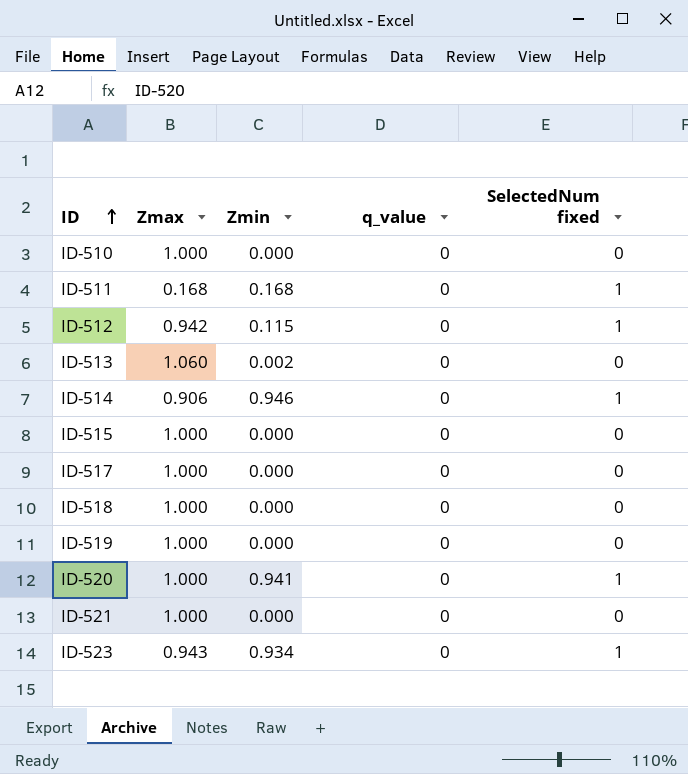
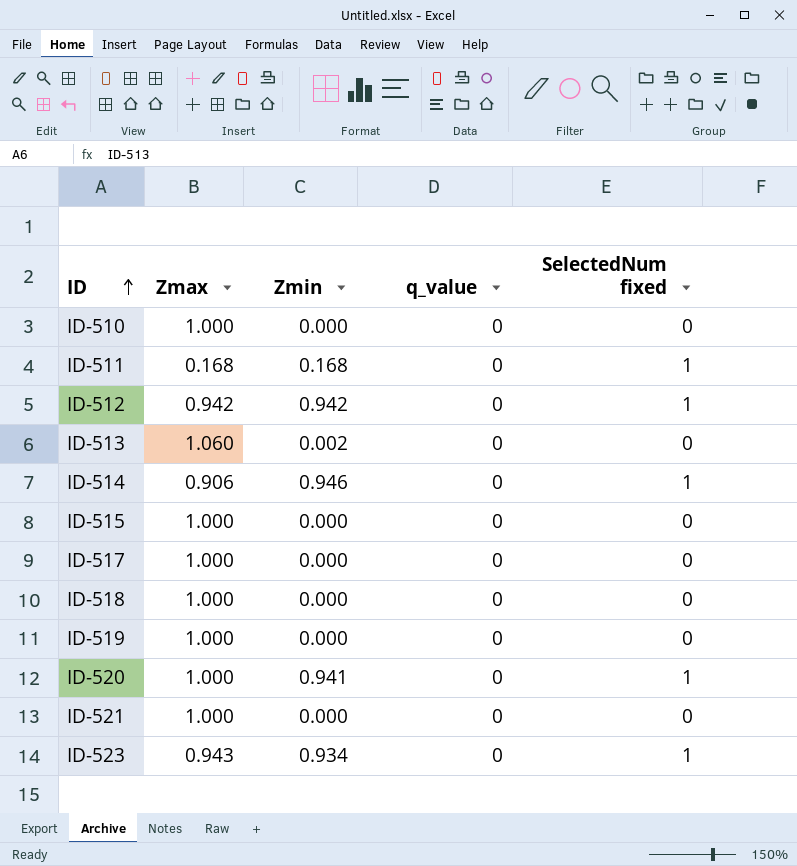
ID-512 | Zmin: 0.115 -> 0.942

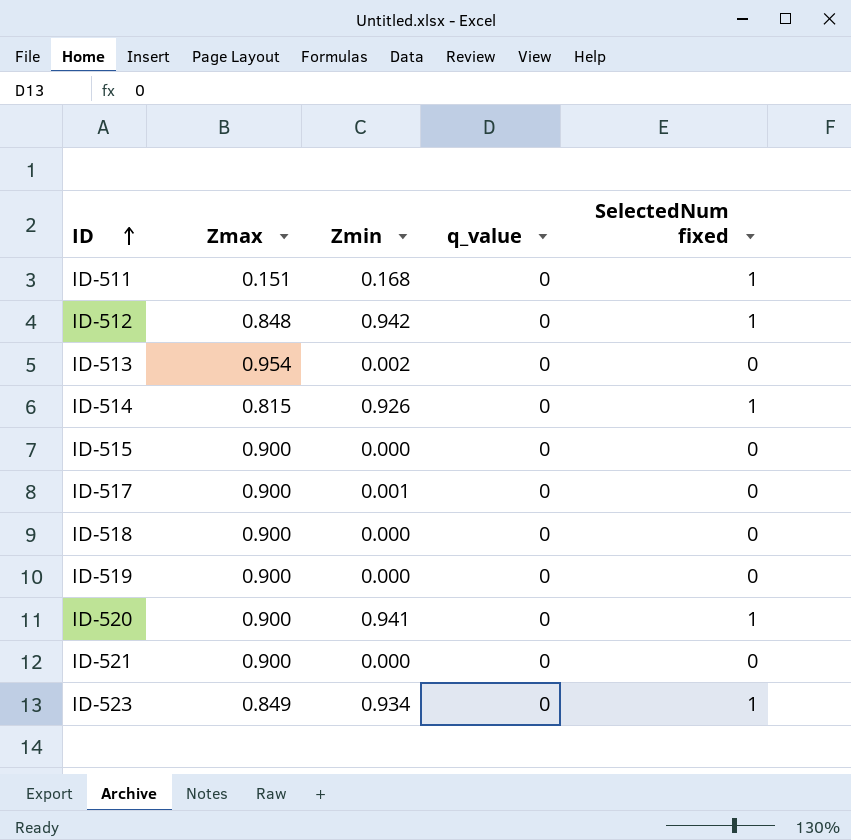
row ID-510: 1.000 | 0.000 | 0 | 0 -> none
ID-511 | Zmax: 0.168 -> 0.151
ID-512 | Zmax: 0.942 -> 0.848
ID-513 | Zmax: 1.060 -> 0.954
ID-514 | Zmax: 0.906 -> 0.815
ID-514 | Zmin: 0.946 -> 0.926
ID-515 | Zmax: 1.000 -> 0.900
ID-517 | Zmax: 1.000 -> 0.900
ID-517 | Zmin: 0.000 -> 0.001
ID-518 | Zmax: 1.000 -> 0.900
ID-519 | Zmax: 1.000 -> 0.900
ID-520 | Zmax: 1.000 -> 0.900
ID-521 | Zmax: 1.000 -> 0.900
ID-523 | Zmax: 0.943 -> 0.849

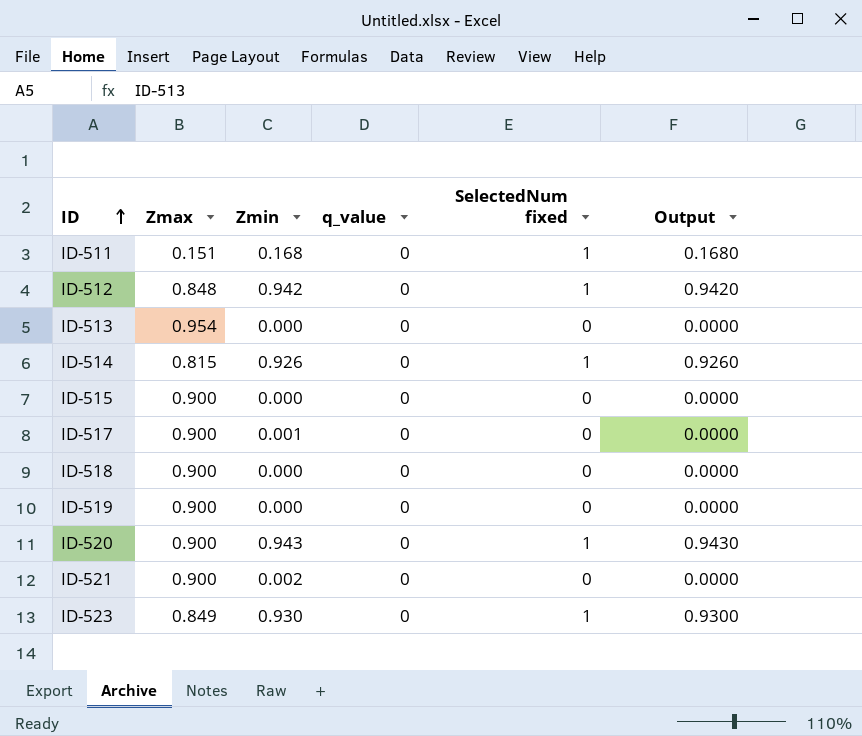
column Output | formula: none -> [Zmin] * [SelectedNum fixed]
ID-513 | Zmin: 0.002 -> 0.000
ID-520 | Zmin: 0.941 -> 0.943
ID-521 | Zmin: 0.000 -> 0.002
ID-523 | Zmin: 0.934 -> 0.930

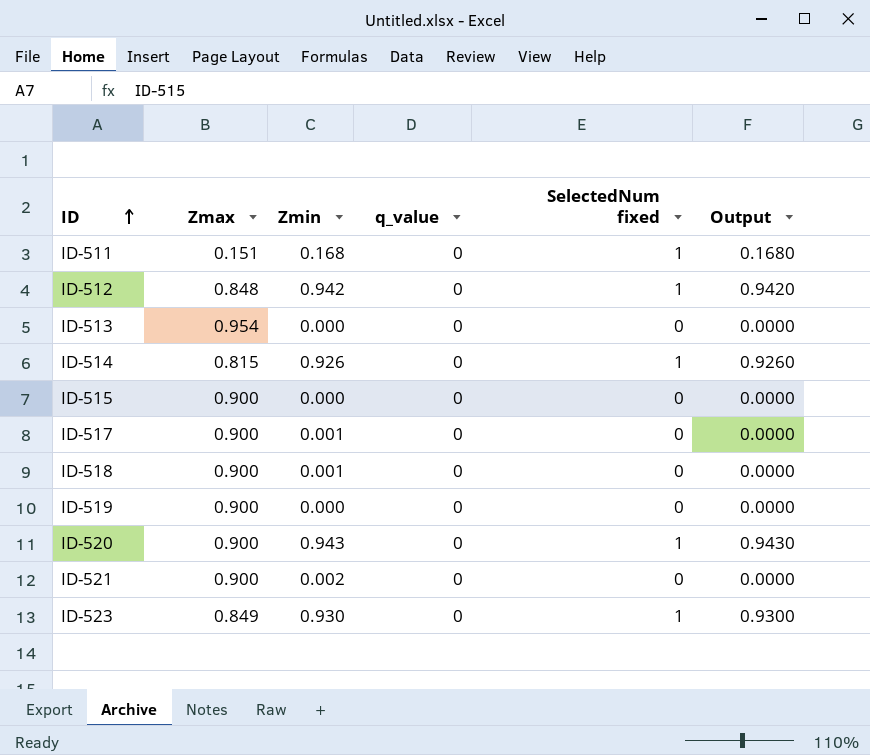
ID-518 | Zmin: 0.000 -> 0.001

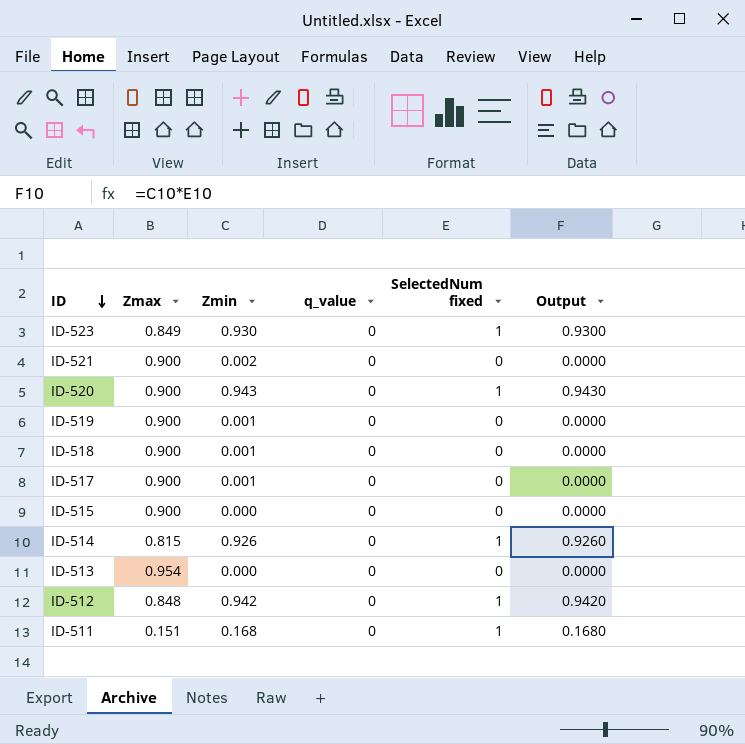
row order: ID ascending -> ID descending
ID-519 | Zmin: 0.000 -> 0.001

